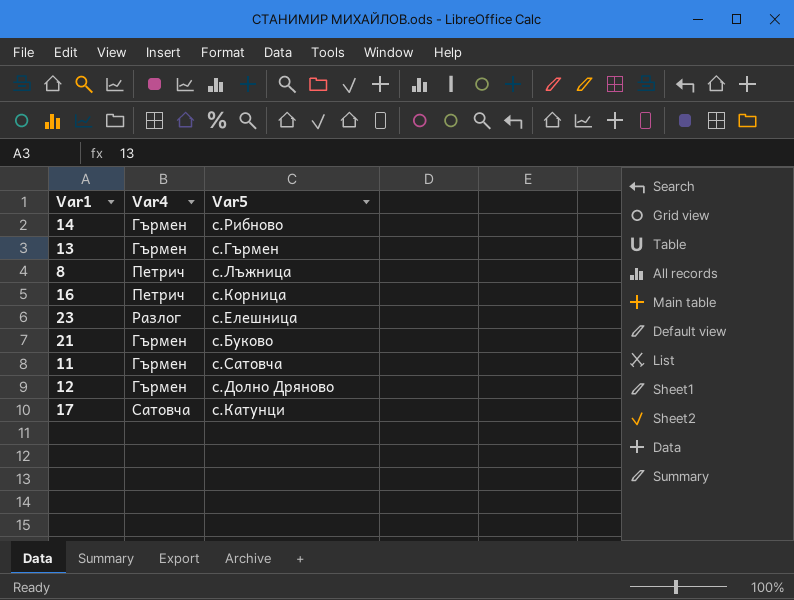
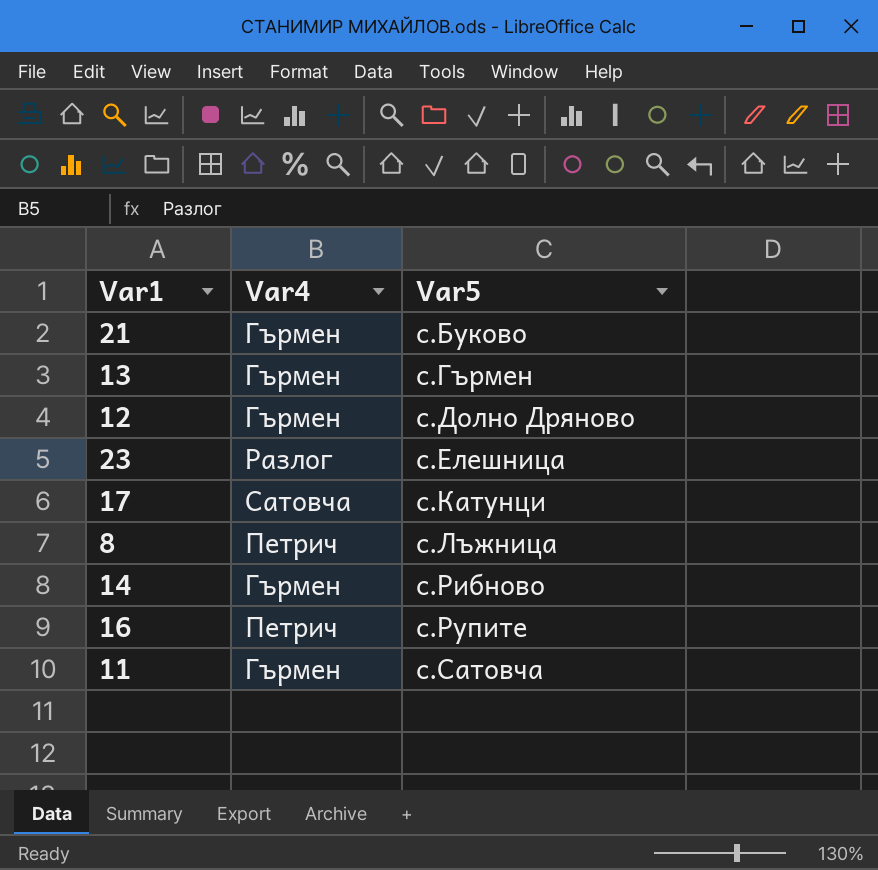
row order: none -> Var5 ascending
16 | Var5: с.Корница -> с.Рупите

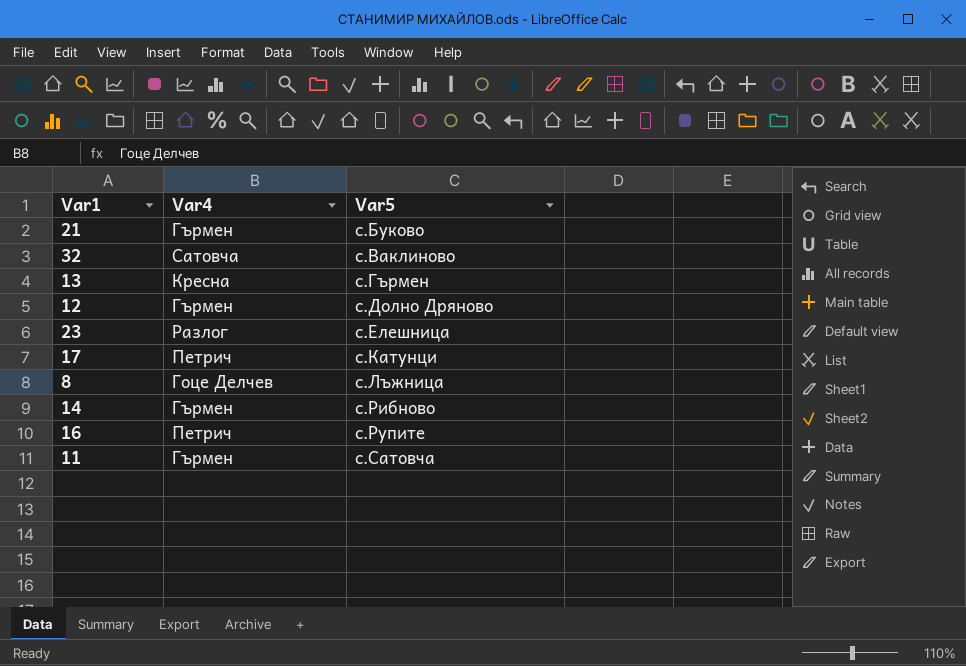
row 32: none -> Сатовча | с.Ваклиново
13 | Var4: Гърмен -> Кресна
17 | Var4: Сатовча -> Петрич
8 | Var4: Петрич -> Гоце Делчев

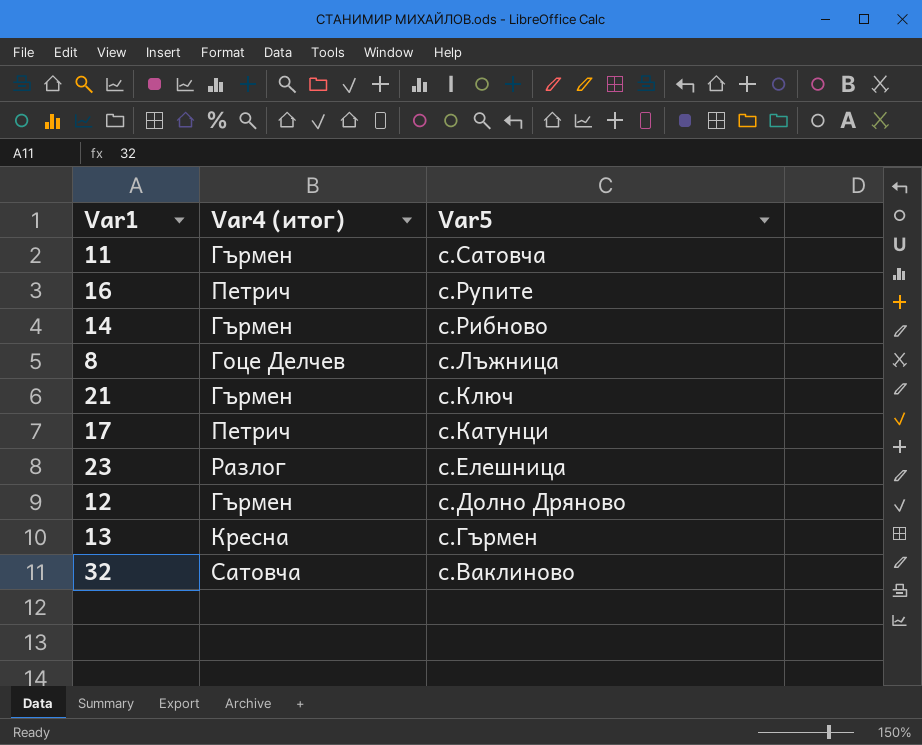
row order: Var5 ascending -> Var5 descending
column name: Var4 -> Var4 (итог)
21 | Var5: с.Буково -> с.Ключ

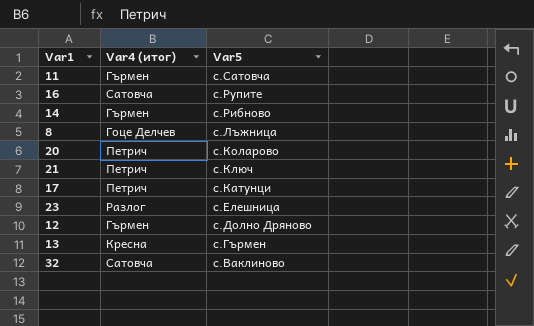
16 | Var4 (итог): Петрич -> Сатовча
row 20: none -> Петрич | с.Коларово
21 | Var4 (итог): Гърмен -> Петрич

